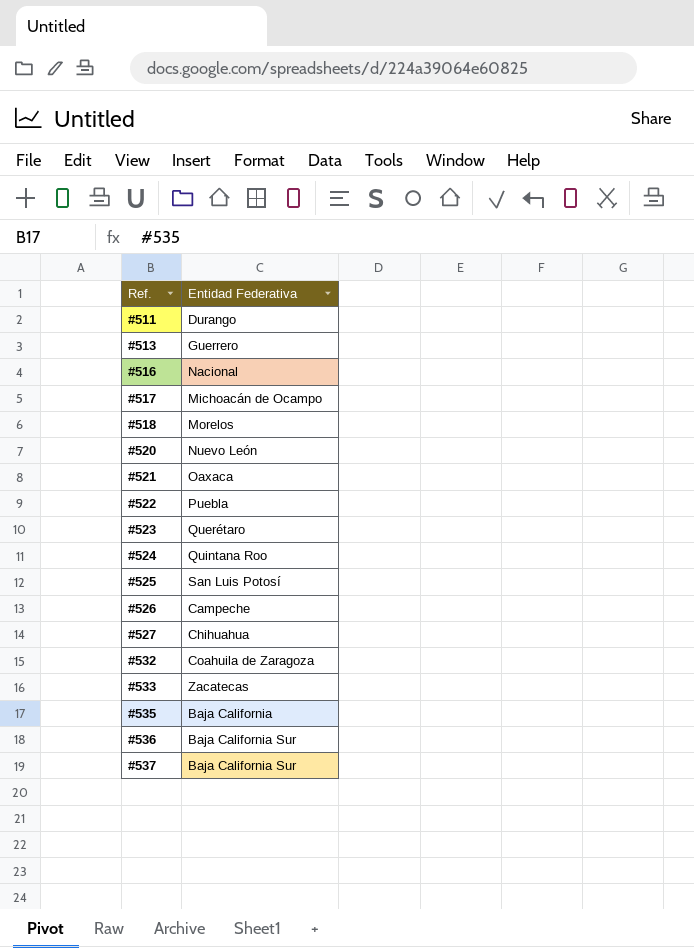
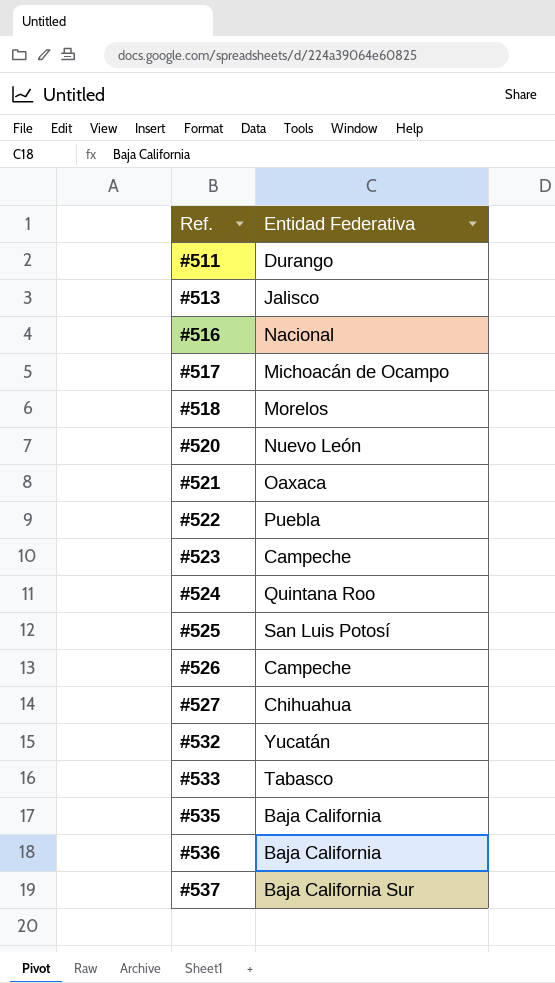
#513 | Entidad Federativa: Guerrero -> Jalisco
#523 | Entidad Federativa: Querétaro -> Campeche
#532 | Entidad Federativa: Coahuila de Zaragoza -> Yucatán
#533 | Entidad Federativa: Zacatecas -> Tabasco
#536 | Entidad Federativa: Baja California Sur -> Baja California

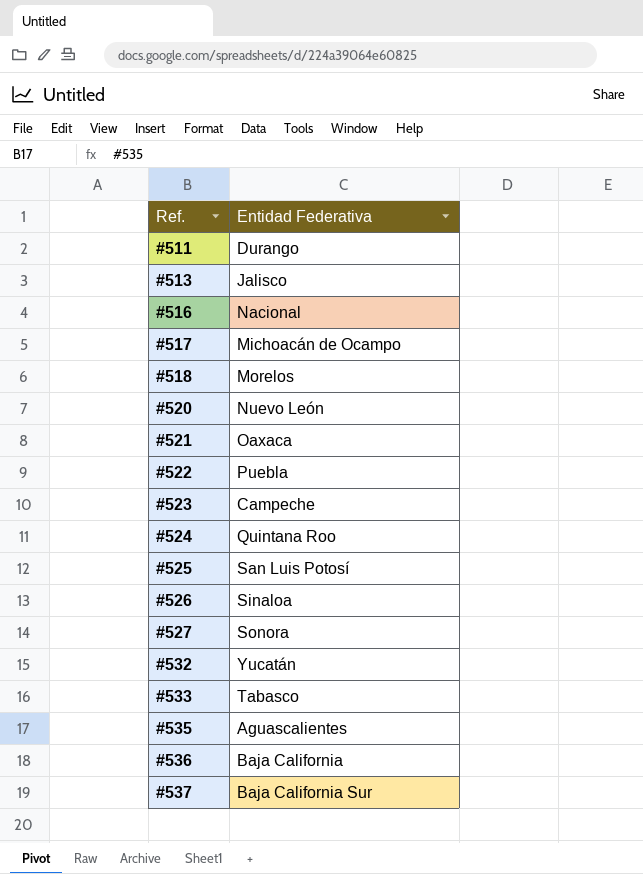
#526 | Entidad Federativa: Campeche -> Sinaloa
#527 | Entidad Federativa: Chihuahua -> Sonora
#535 | Entidad Federativa: Baja California -> Aguascalientes

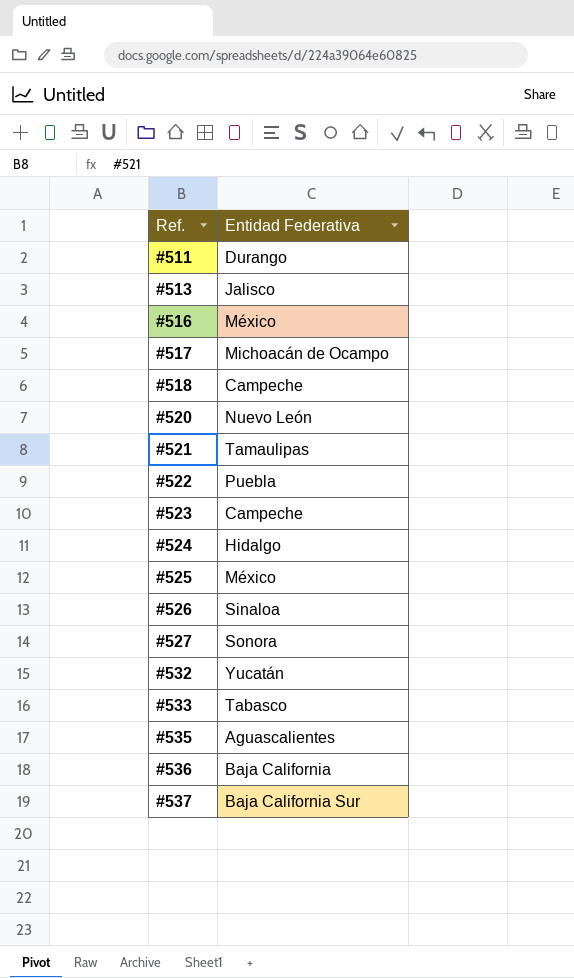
#516 | Entidad Federativa: Nacional -> México
#518 | Entidad Federativa: Morelos -> Campeche
#521 | Entidad Federativa: Oaxaca -> Tamaulipas
#524 | Entidad Federativa: Quintana Roo -> Hidalgo
#525 | Entidad Federativa: San Luis Potosí -> México

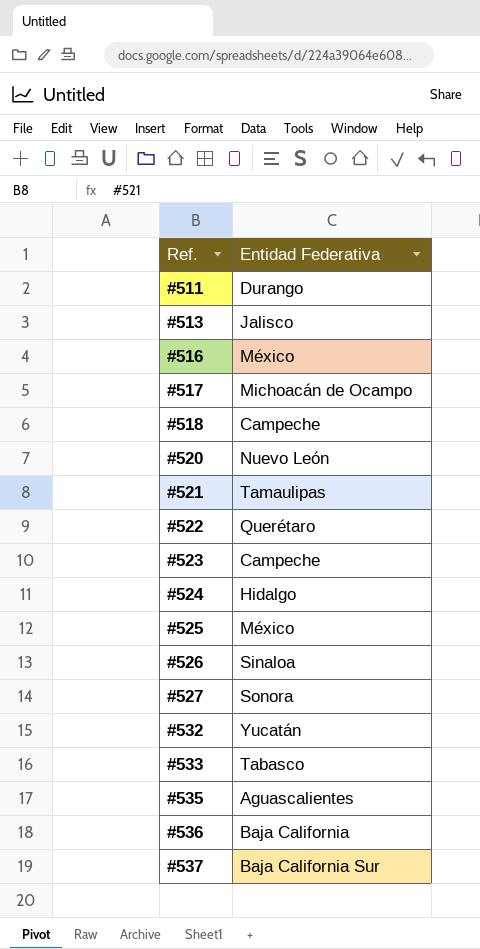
#522 | Entidad Federativa: Puebla -> Querétaro

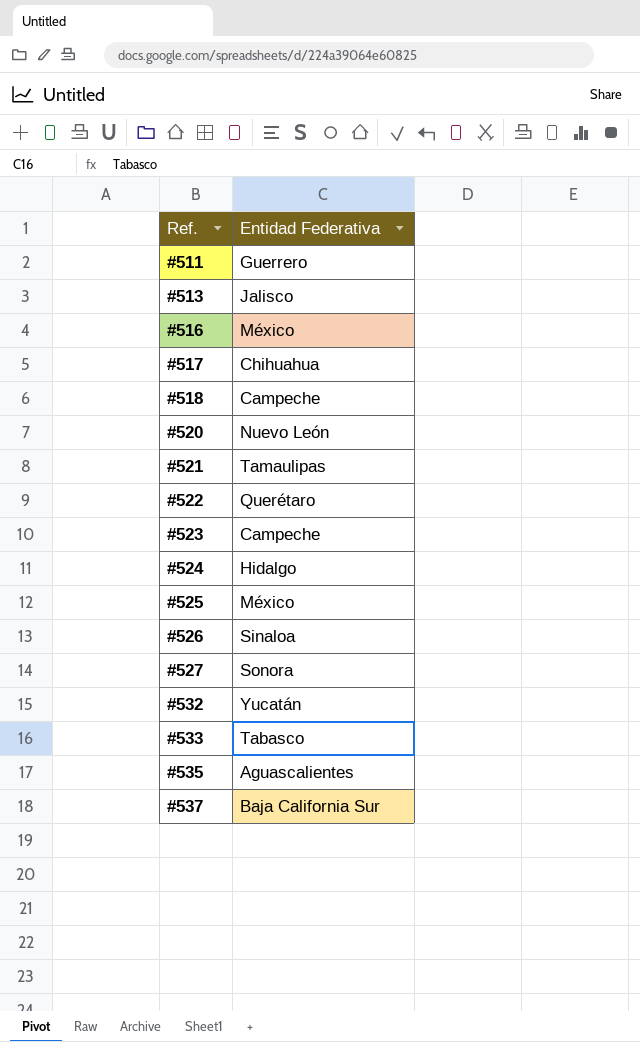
row #536: Baja California -> none
#511 | Entidad Federativa: Durango -> Guerrero
#517 | Entidad Federativa: Michoacán de Ocampo -> Chihuahua

